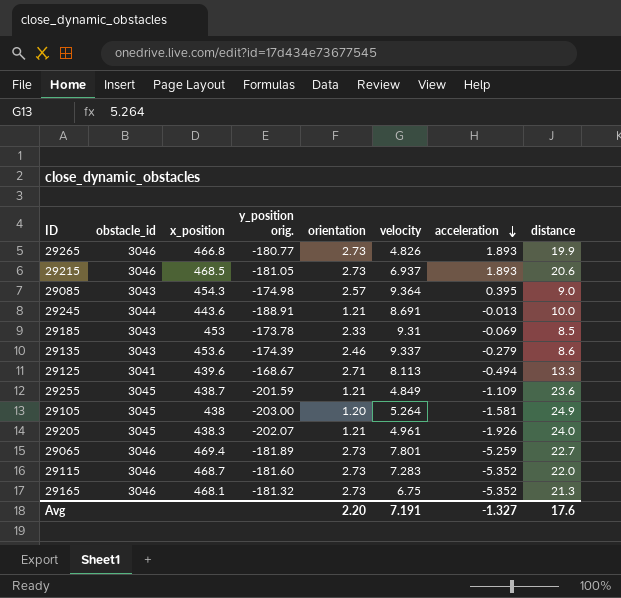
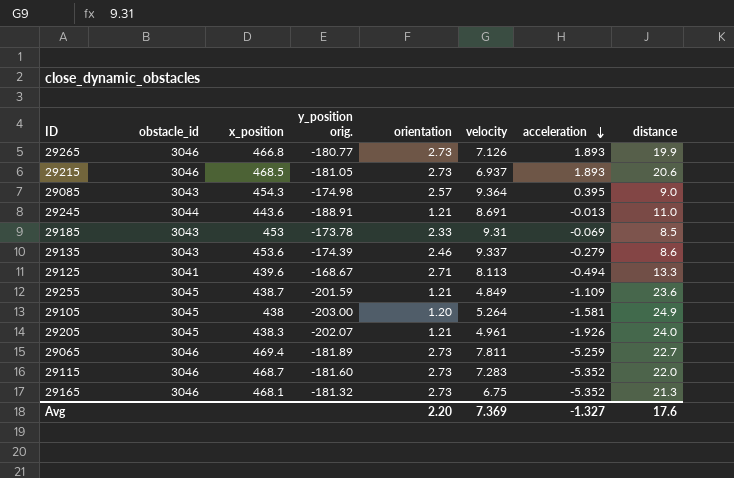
29265 | velocity: 4.826 -> 7.126
29245 | distance: 10.0 -> 11.0
29065 | velocity: 7.801 -> 7.811
Avg | velocity: 7.191 -> 7.369

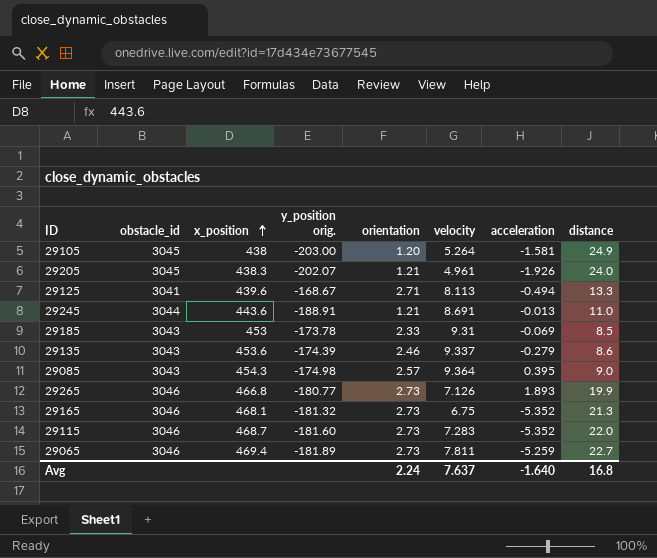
row order: acceleration descending -> x_position ascending
row 29215: 3046 | 468.5 | -181.05 | 2.73 | 6.937 | 1.893 | 20.6 -> none
row 29255: 3045 | 438.7 | -201.59 | 1.21 | 4.849 | -1.109 | 23.6 -> none
Avg | orientation: 2.20 -> 2.24
Avg | velocity: 7.369 -> 7.637
Avg | acceleration: -1.327 -> -1.640
Avg | distance: 17.6 -> 16.8

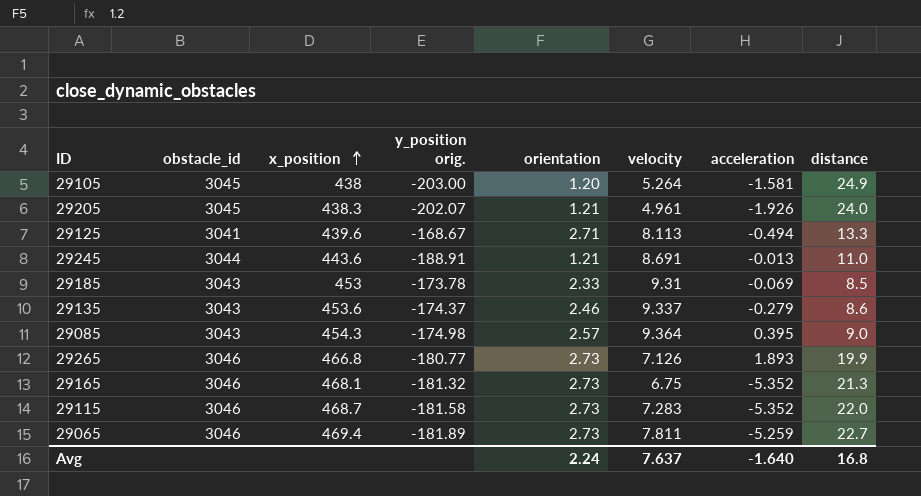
29135 | y_position orig.: -174.39 -> -174.37
29115 | y_position orig.: -181.60 -> -181.58

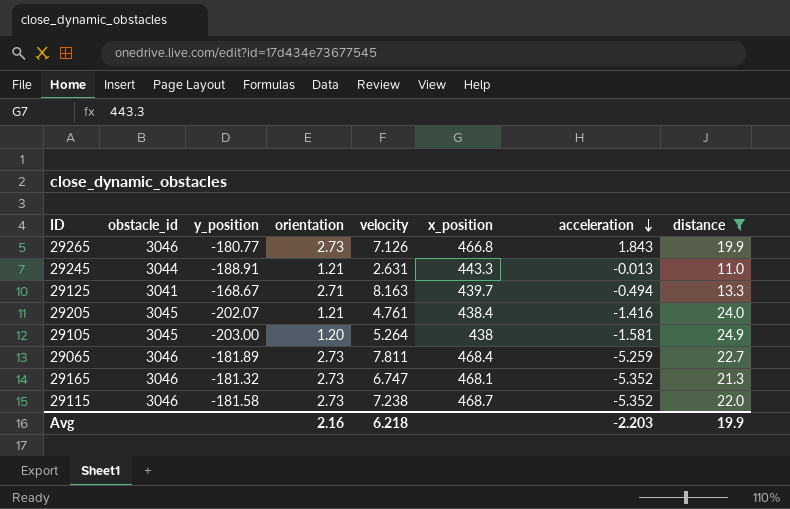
filter: none -> distance >= 11.0
row order: x_position ascending -> acceleration descending
column name: y_position orig. -> y_position
column x_position | position: 3 -> 6
29265 | acceleration: 1.893 -> 1.843
29245 | velocity: 8.691 -> 2.631
29245 | x_position: 443.6 -> 443.3
29125 | velocity: 8.113 -> 8.163
29125 | x_position: 439.6 -> 439.7
29205 | velocity: 4.961 -> 4.761
29205 | x_position: 438.3 -> 438.4
29205 | acceleration: -1.926 -> -1.416
29065 | x_position: 469.4 -> 468.4
29165 | velocity: 6.75 -> 6.747
29115 | velocity: 7.283 -> 7.238
Avg | orientation: 2.24 -> 2.16
Avg | velocity: 7.637 -> 6.218
Avg | acceleration: -1.640 -> -2.203
Avg | distance: 16.8 -> 19.9

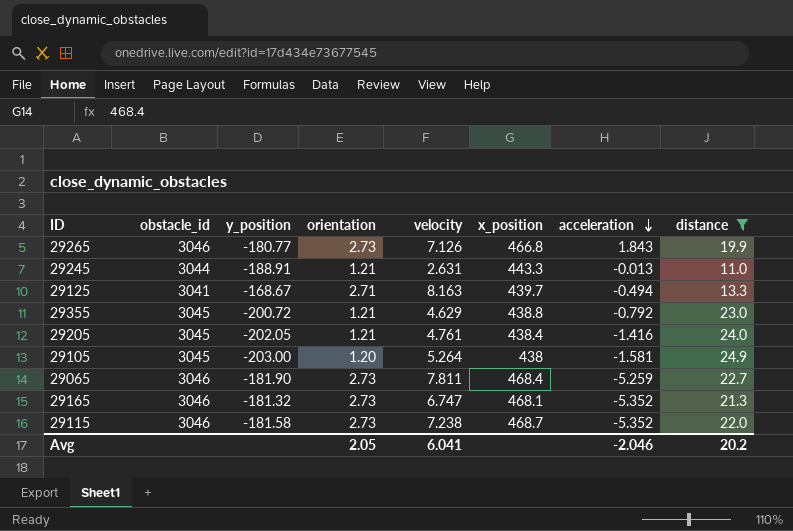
row 29355: none -> 3045 | -200.72 | 1.21 | 4.629 | 438.8 | -0.792 | 23.0
29205 | y_position: -202.07 -> -202.05
29065 | y_position: -181.89 -> -181.90
Avg | orientation: 2.16 -> 2.05
Avg | velocity: 6.218 -> 6.041
Avg | acceleration: -2.203 -> -2.046
Avg | distance: 19.9 -> 20.2

